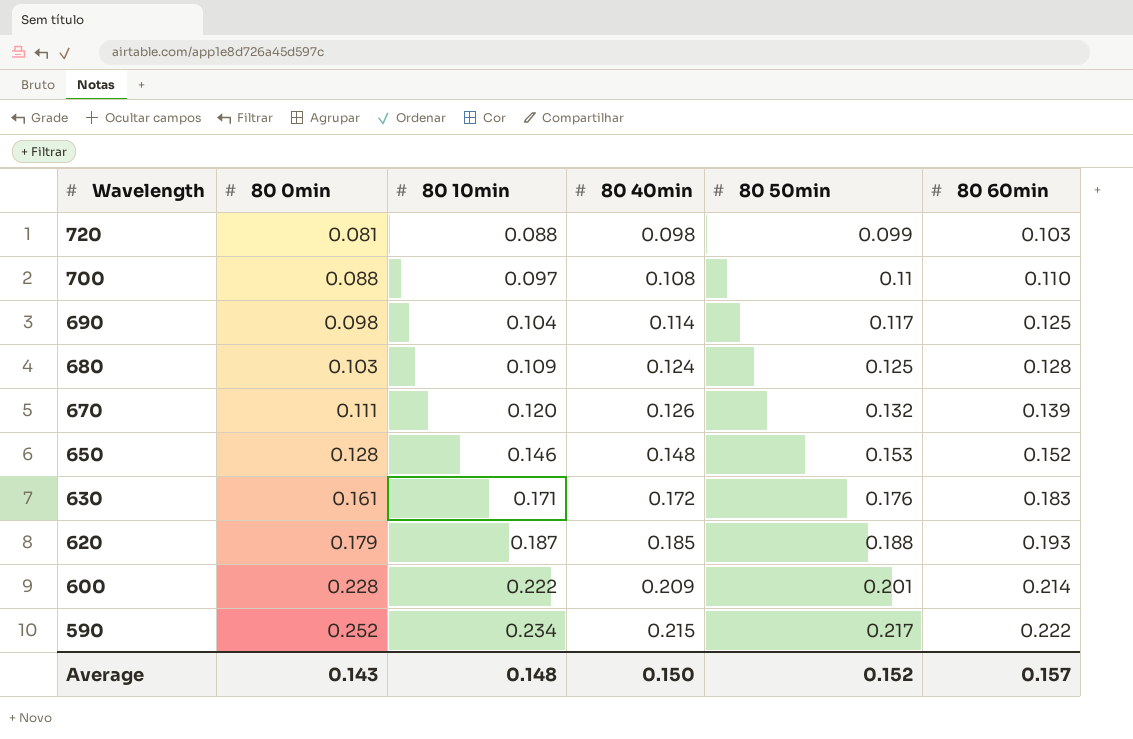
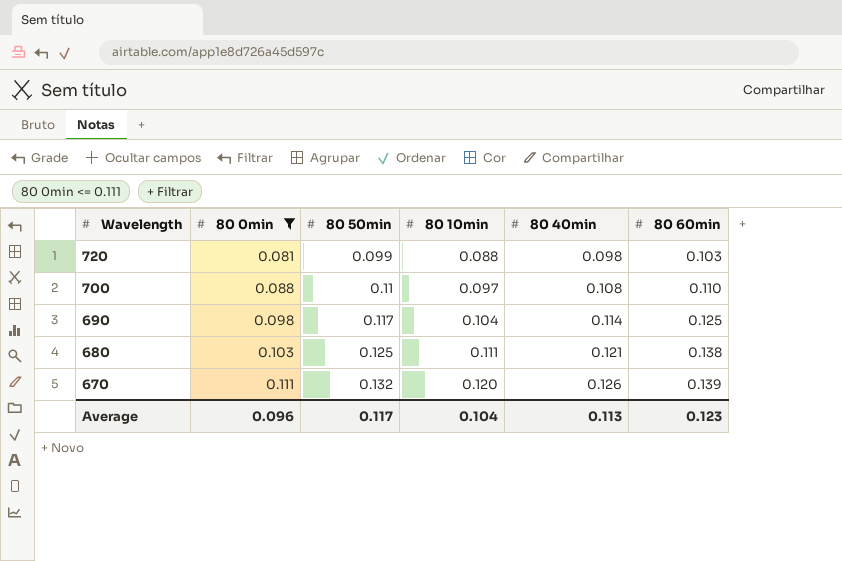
filter: none -> 80 0min <= 0.111
column 80 50min | position: 5 -> 3
680 | 80 10min: 0.109 -> 0.111
680 | 80 40min: 0.124 -> 0.121
680 | 80 60min: 0.128 -> 0.138
Average | 80 0min: 0.143 -> 0.096
Average | 80 50min: 0.152 -> 0.117
Average | 80 10min: 0.148 -> 0.104
Average | 80 40min: 0.150 -> 0.113
Average | 80 60min: 0.157 -> 0.123

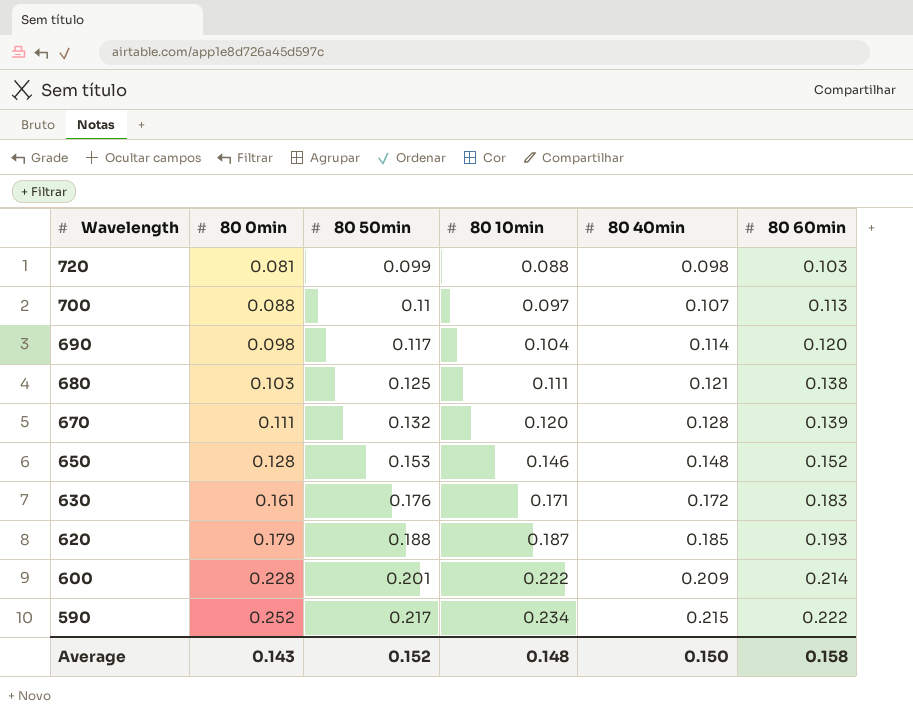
filter: 80 0min <= 0.111 -> none
700 | 80 40min: 0.108 -> 0.107
700 | 80 60min: 0.110 -> 0.113
690 | 80 60min: 0.125 -> 0.120
670 | 80 40min: 0.126 -> 0.128
Average | 80 0min: 0.096 -> 0.143
Average | 80 50min: 0.117 -> 0.152
Average | 80 10min: 0.104 -> 0.148
Average | 80 40min: 0.113 -> 0.150
Average | 80 60min: 0.123 -> 0.158

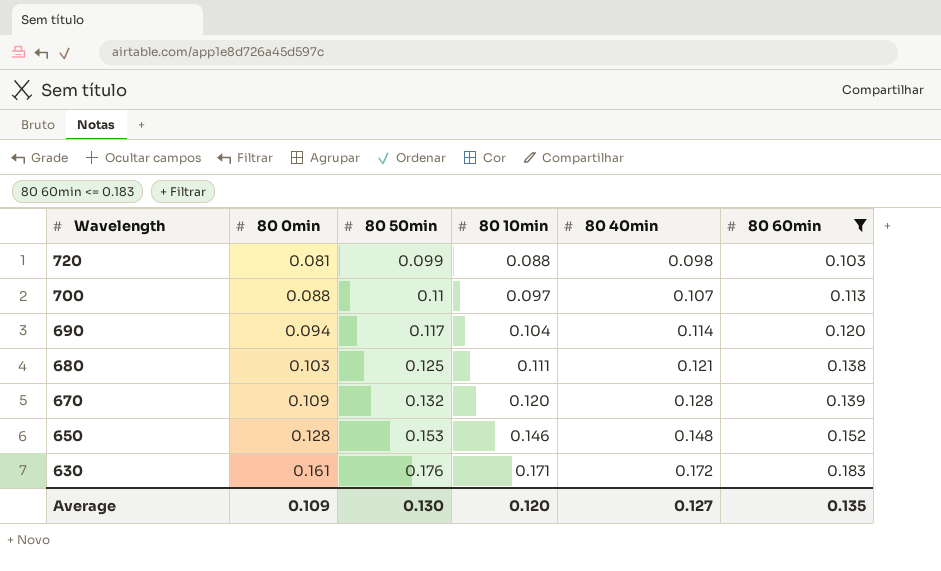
filter: none -> 80 60min <= 0.183
690 | 80 0min: 0.098 -> 0.094
670 | 80 0min: 0.111 -> 0.109
Average | 80 0min: 0.143 -> 0.109
Average | 80 50min: 0.152 -> 0.130
Average | 80 10min: 0.148 -> 0.120
Average | 80 40min: 0.150 -> 0.127
Average | 80 60min: 0.158 -> 0.135

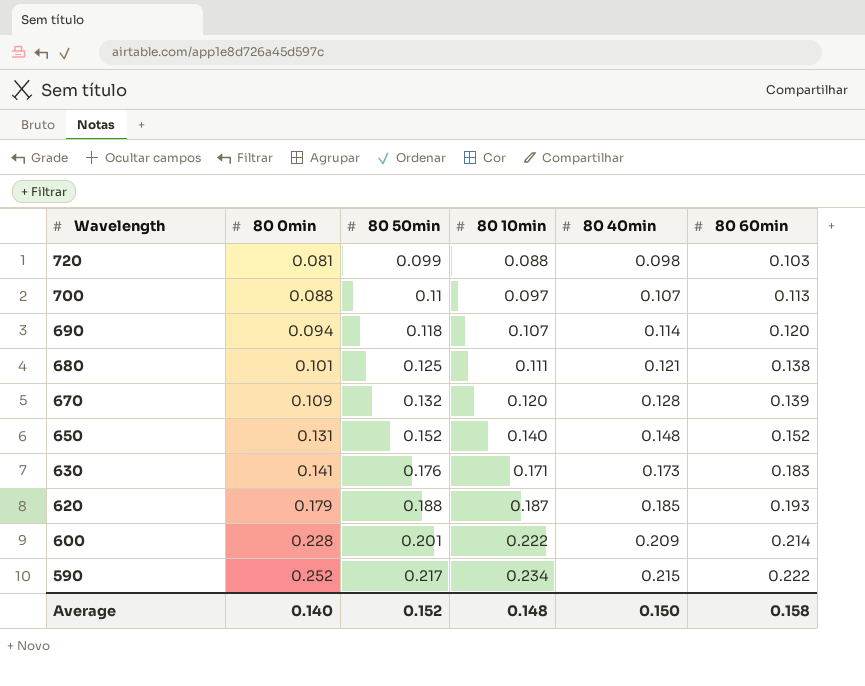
filter: 80 60min <= 0.183 -> none
690 | 80 50min: 0.117 -> 0.118
690 | 80 10min: 0.104 -> 0.107
680 | 80 0min: 0.103 -> 0.101
650 | 80 0min: 0.128 -> 0.131
650 | 80 50min: 0.153 -> 0.152
650 | 80 10min: 0.146 -> 0.140
630 | 80 0min: 0.161 -> 0.141
630 | 80 40min: 0.172 -> 0.173
Average | 80 0min: 0.109 -> 0.140
Average | 80 50min: 0.130 -> 0.152
Average | 80 10min: 0.120 -> 0.148
Average | 80 40min: 0.127 -> 0.150
Average | 80 60min: 0.135 -> 0.158

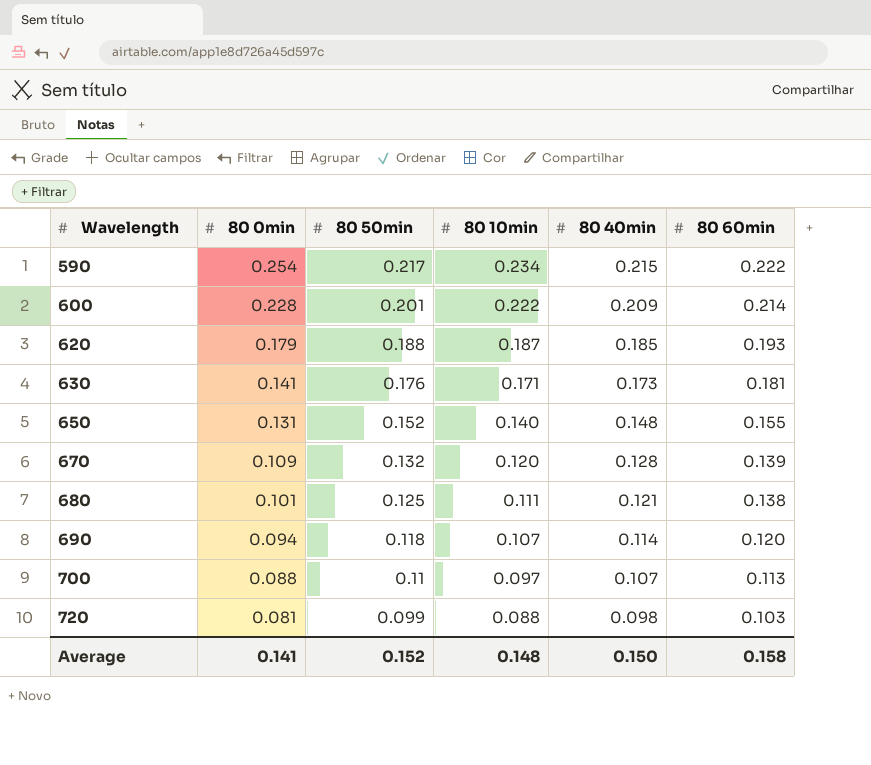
row order: Wavelength descending -> Wavelength ascending
590 | 80 0min: 0.252 -> 0.254
630 | 80 60min: 0.183 -> 0.181
650 | 80 60min: 0.152 -> 0.155
Average | 80 0min: 0.140 -> 0.141

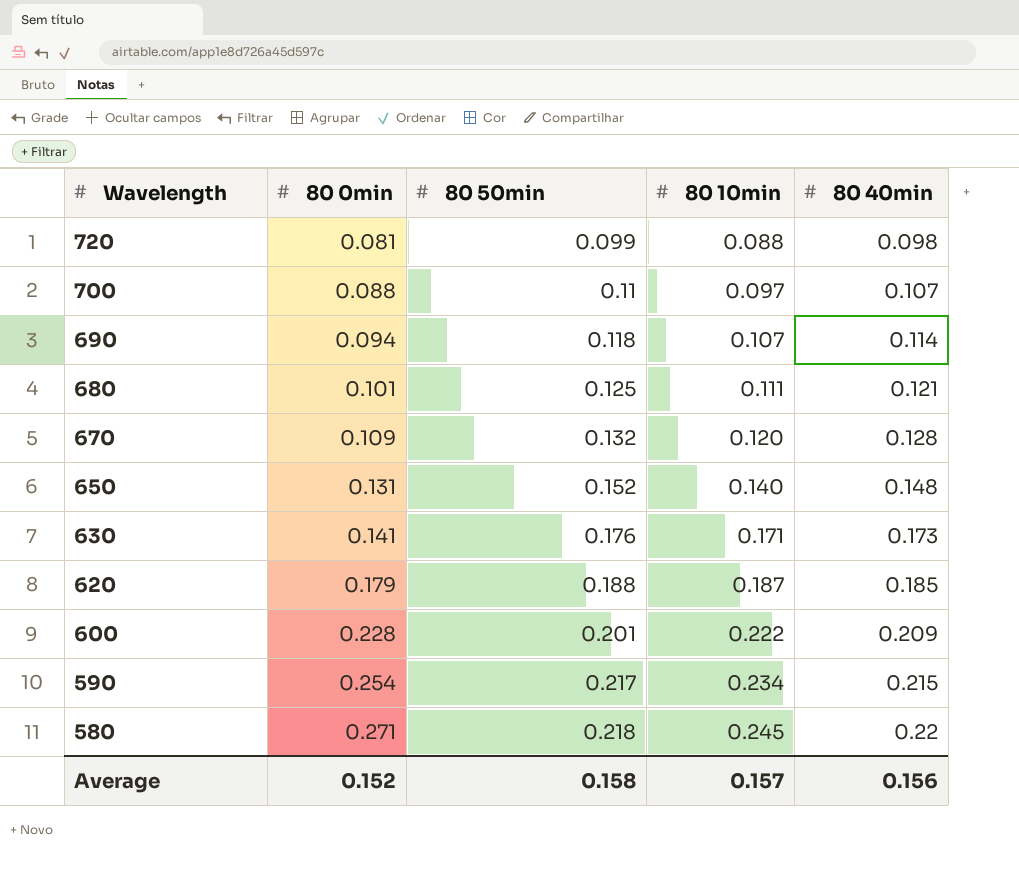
row order: Wavelength ascending -> Wavelength descending
column 80 60min | position: 6 -> none
row 580: none -> 0.271 | 0.218 | 0.245 | 0.22
Average | 80 0min: 0.141 -> 0.152
Average | 80 50min: 0.152 -> 0.158
Average | 80 10min: 0.148 -> 0.157
Average | 80 40min: 0.150 -> 0.156

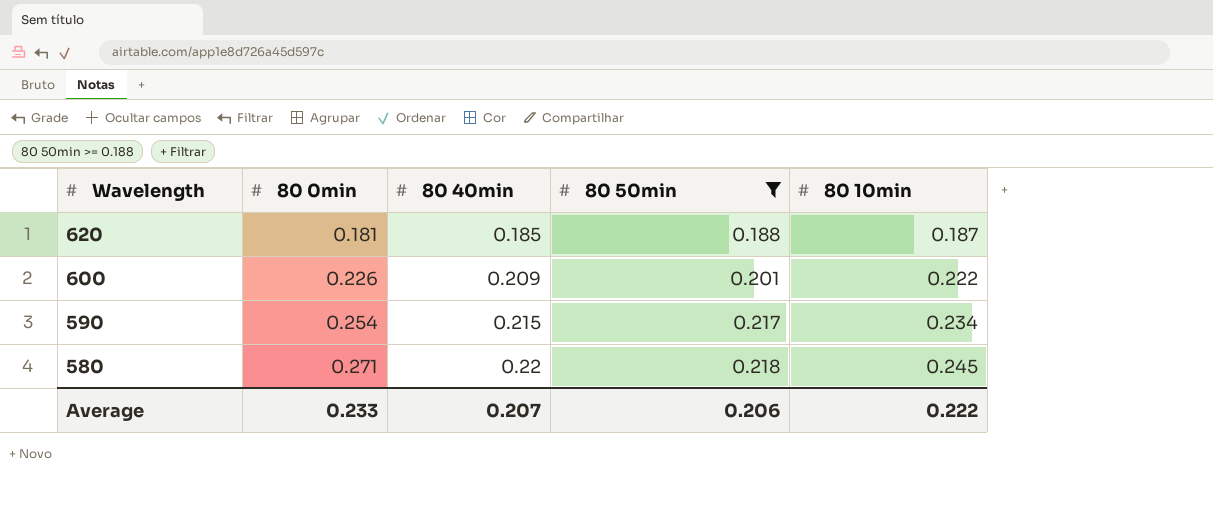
filter: none -> 80 50min >= 0.188
column 80 40min | position: 5 -> 3
620 | 80 0min: 0.179 -> 0.181
600 | 80 0min: 0.228 -> 0.226
Average | 80 0min: 0.152 -> 0.233
Average | 80 40min: 0.156 -> 0.207
Average | 80 50min: 0.158 -> 0.206
Average | 80 10min: 0.157 -> 0.222

